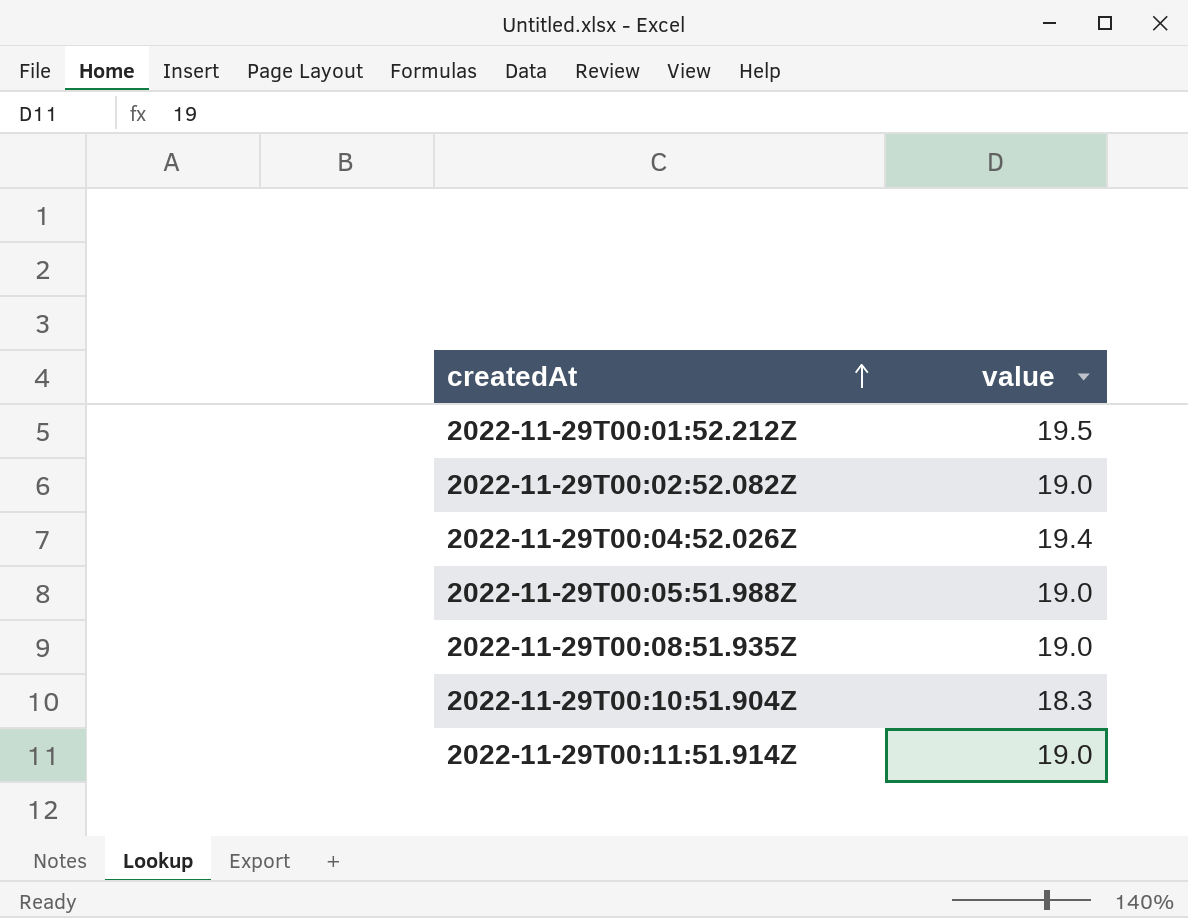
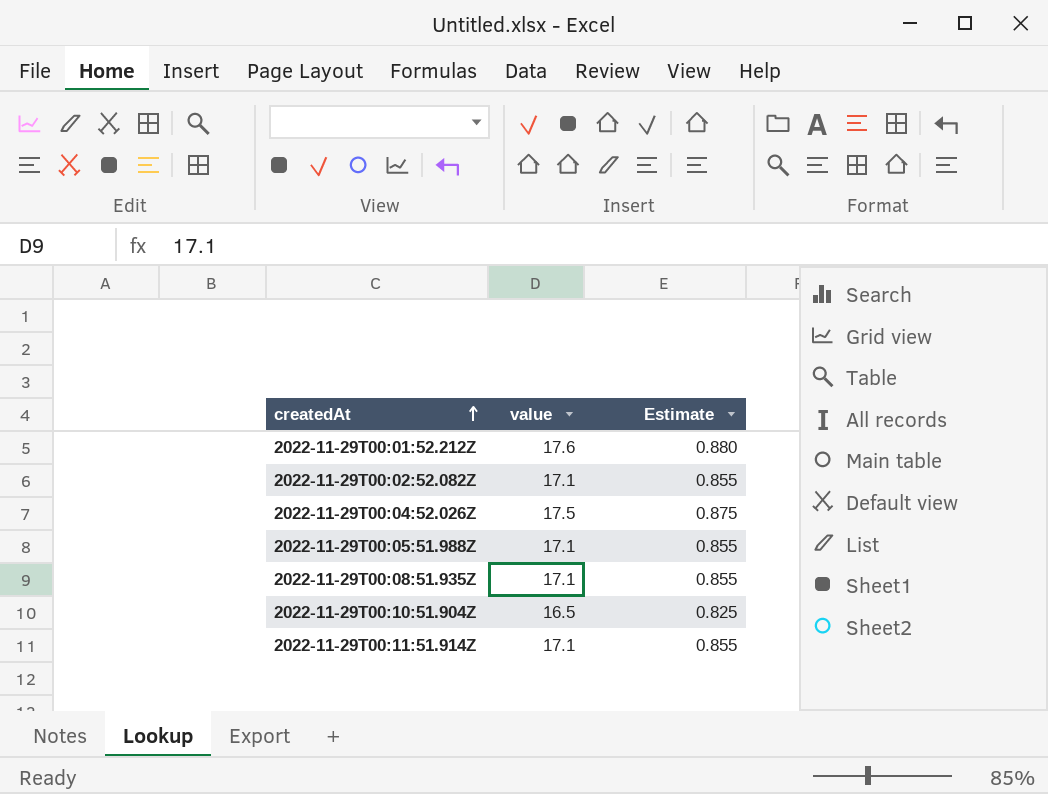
column Estimate | formula: none -> [value] * 0.05
2022-11-29T00:01:52.212Z | value: 19.5 -> 17.6
2022-11-29T00:02:52.082Z | value: 19.0 -> 17.1
2022-11-29T00:04:52.026Z | value: 19.4 -> 17.5
2022-11-29T00:05:51.988Z | value: 19.0 -> 17.1
2022-11-29T00:08:51.935Z | value: 19.0 -> 17.1
2022-11-29T00:10:51.904Z | value: 18.3 -> 16.5
2022-11-29T00:11:51.914Z | value: 19.0 -> 17.1

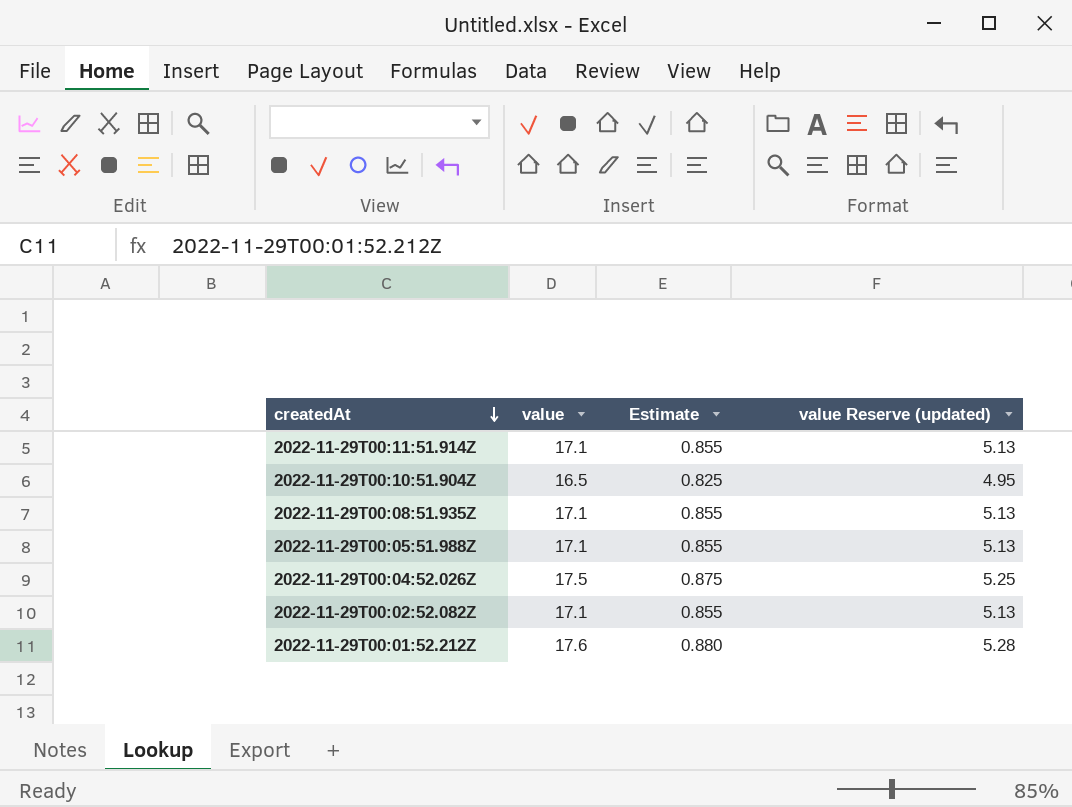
row order: createdAt ascending -> createdAt descending
column value Reserve (updated) | formula: none -> [value] * 0.3

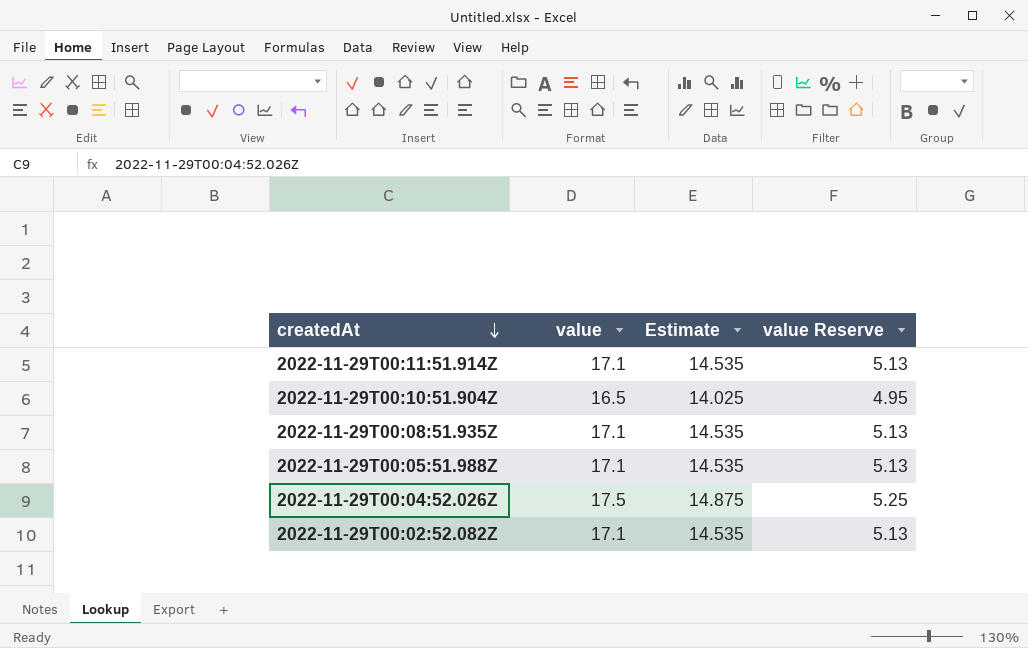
column Estimate | formula: [value] * 0.05 -> [value] * 0.85
column name: value Reserve (updated) -> value Reserve
row 2022-11-29T00:01:52.212Z: 17.6 | 0.880 | 5.28 -> none

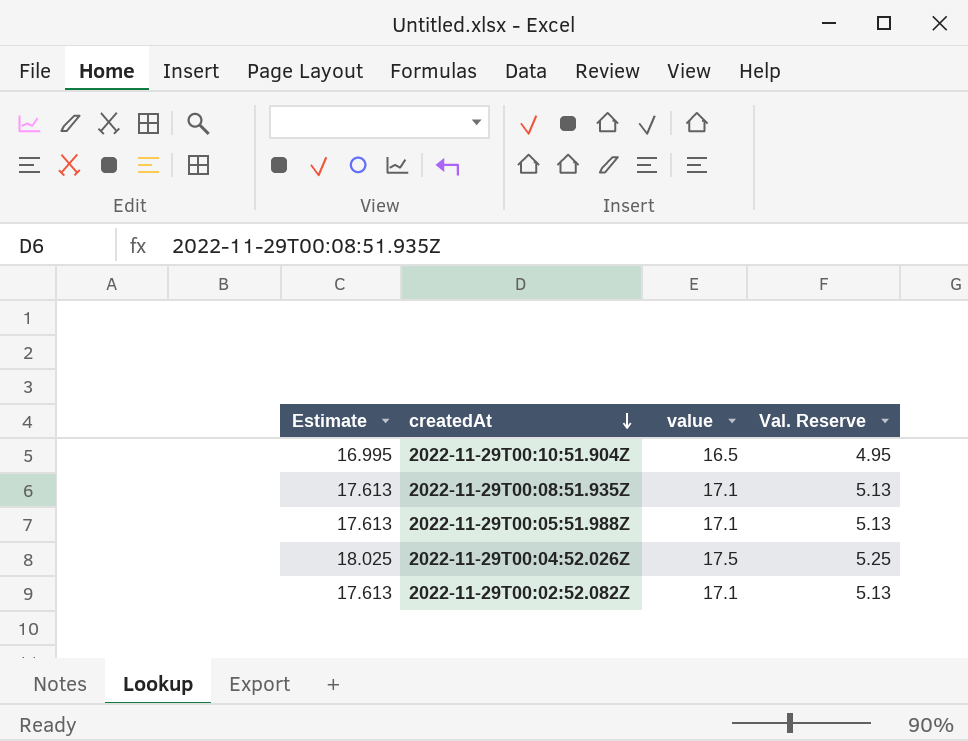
column Estimate | formula: [value] * 0.85 -> [value] * 1.03
column Estimate | position: 3 -> 1
column name: value Reserve -> Val. Reserve
row 2022-11-29T00:11:51.914Z: 17.1 | 14.535 | 5.13 -> none

